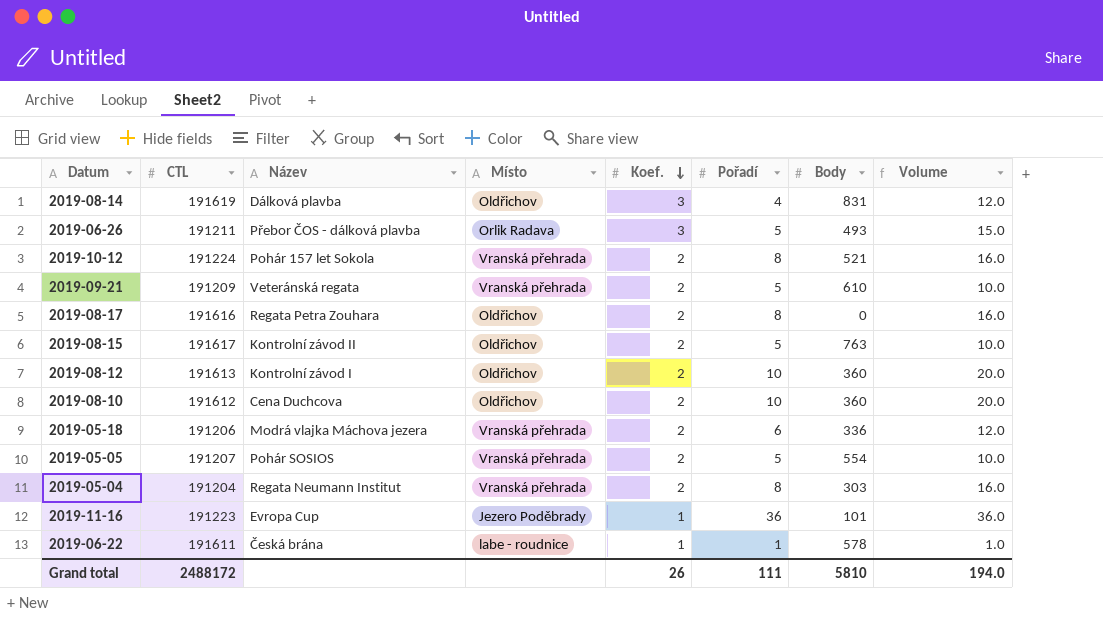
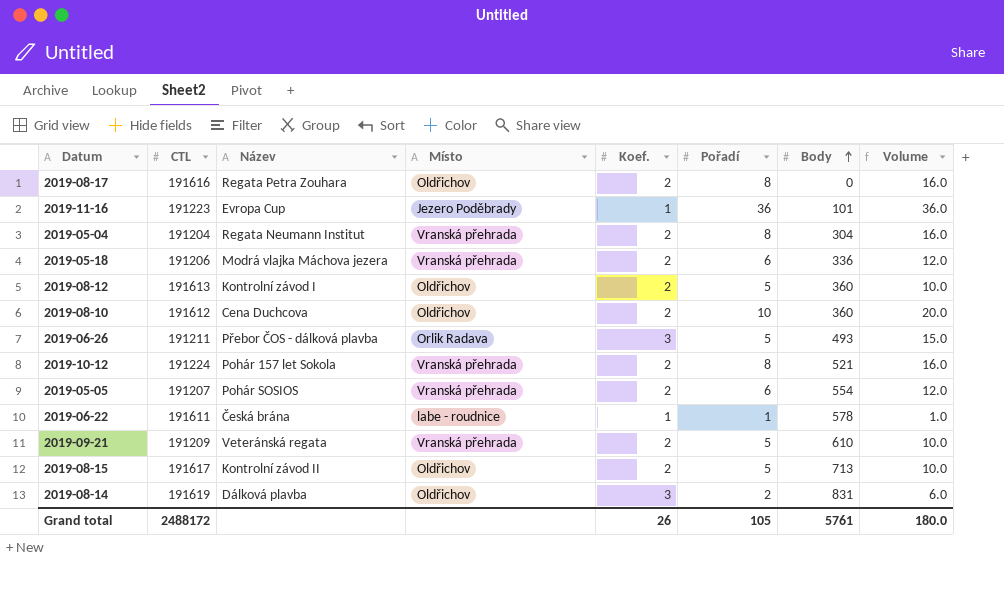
row order: Koef. descending -> Body ascending
2019-05-04 | Body: 303 -> 304
2019-08-12 | Pořadí: 10 -> 5
2019-08-12 | Volume: 20.0 -> 10.0
2019-05-05 | Pořadí: 5 -> 6
2019-05-05 | Volume: 10.0 -> 12.0
2019-08-15 | Body: 763 -> 713
2019-08-14 | Pořadí: 4 -> 2
2019-08-14 | Volume: 12.0 -> 6.0
Grand total | Pořadí: 111 -> 105
Grand total | Body: 5810 -> 5761
Grand total | Volume: 194.0 -> 180.0

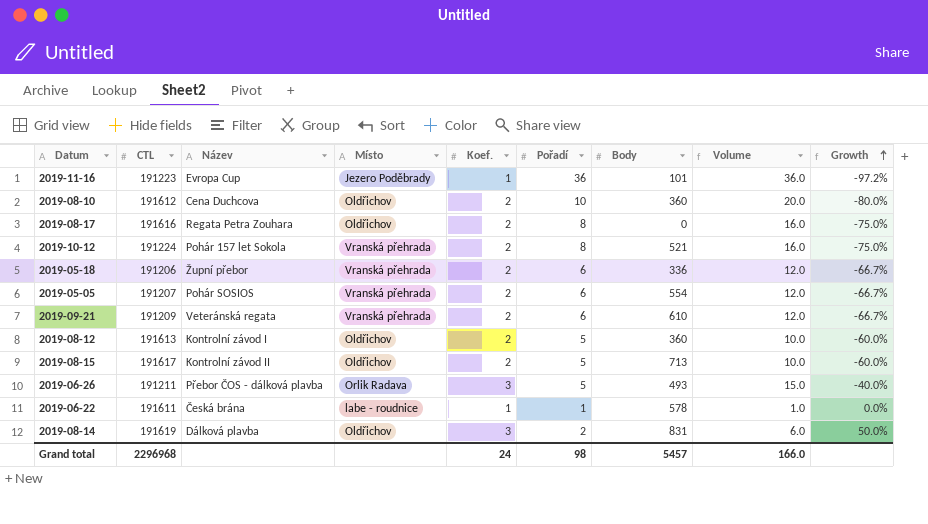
row order: Body ascending -> Growth ascending
column Growth | formula: none -> ([Koef.] - [Pořadí]) / [Pořadí]
row 2019-05-04: 191204 | Regata Neumann Institut | Vranská přehrada | 2 | 8 | 304 | 16.0 -> none
2019-05-18 | Název: Modrá vlajka Máchova jezera -> Župní přebor
2019-09-21 | Pořadí: 5 -> 6
2019-09-21 | Volume: 10.0 -> 12.0
Grand total | CTL: 2488172 -> 2296968
Grand total | Koef.: 26 -> 24
Grand total | Pořadí: 105 -> 98
Grand total | Body: 5761 -> 5457
Grand total | Volume: 180.0 -> 166.0

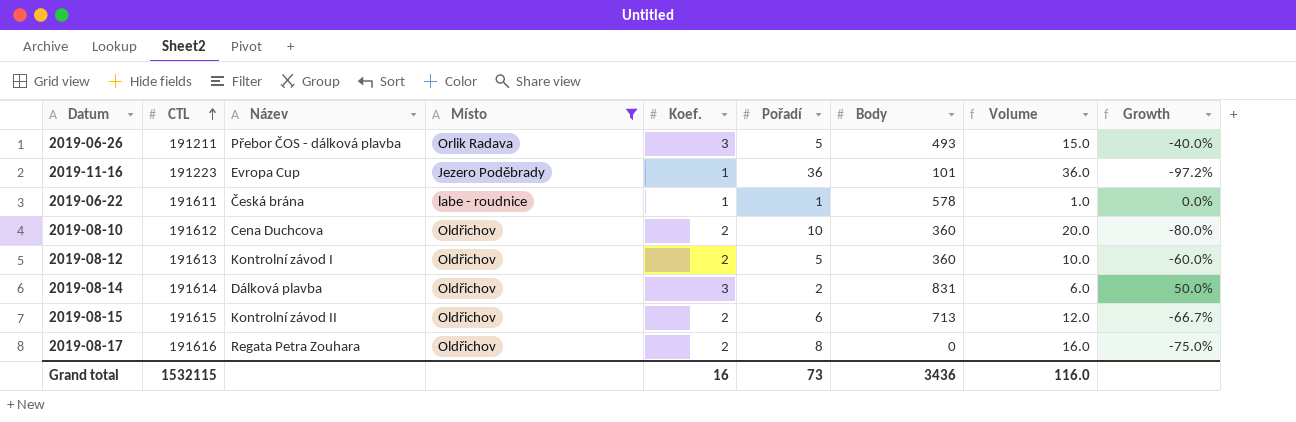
filter: none -> Místo != Vranská přehrada
row order: Growth ascending -> CTL ascending
2019-08-14 | CTL: 191619 -> 191614
2019-08-15 | CTL: 191617 -> 191615
2019-08-15 | Pořadí: 5 -> 6
2019-08-15 | Volume: 10.0 -> 12.0
2019-08-15 | Growth: -60.0% -> -66.7%
Grand total | CTL: 2296968 -> 1532115
Grand total | Koef.: 24 -> 16
Grand total | Pořadí: 98 -> 73
Grand total | Body: 5457 -> 3436
Grand total | Volume: 166.0 -> 116.0

